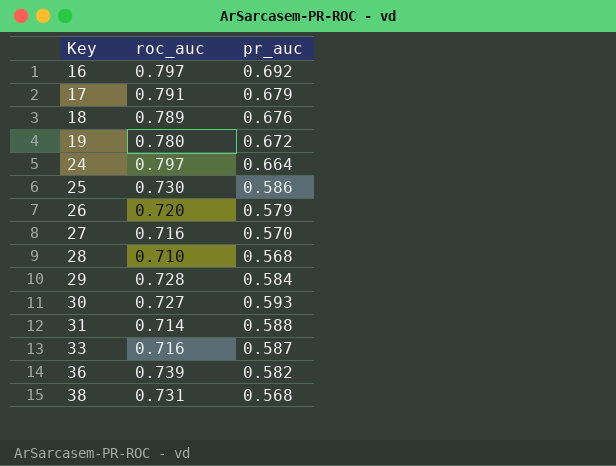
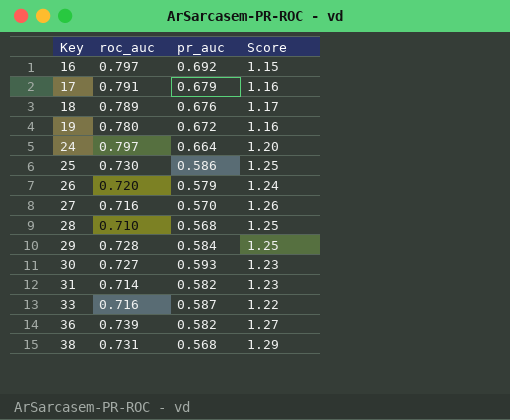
column Score | formula: none -> [roc_auc] / [pr_auc]
31 | pr_auc: 0.588 -> 0.582

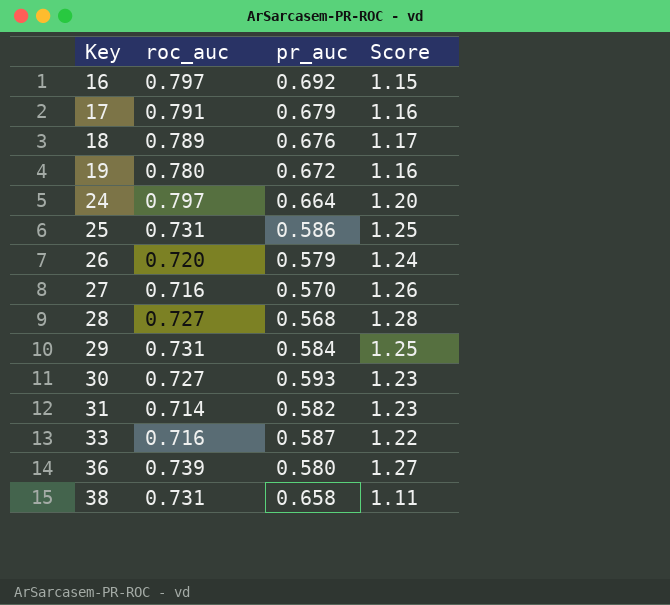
25 | roc_auc: 0.730 -> 0.731
28 | roc_auc: 0.710 -> 0.727
28 | Score: 1.25 -> 1.28
29 | roc_auc: 0.728 -> 0.731
36 | pr_auc: 0.582 -> 0.580
38 | pr_auc: 0.568 -> 0.658
38 | Score: 1.29 -> 1.11

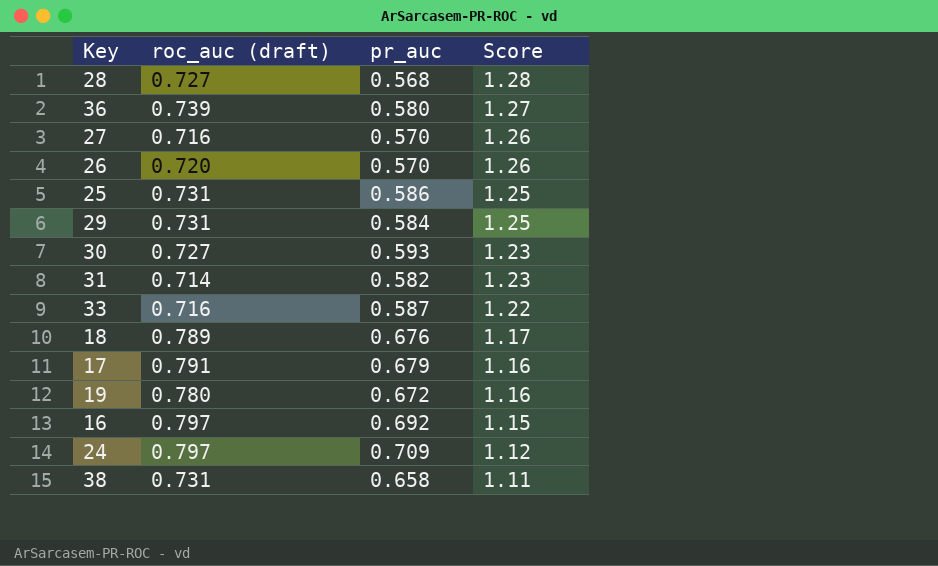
row order: Key ascending -> Score descending
column name: roc_auc -> roc_auc (draft)
26 | pr_auc: 0.579 -> 0.570
26 | Score: 1.24 -> 1.26
24 | pr_auc: 0.664 -> 0.709
24 | Score: 1.20 -> 1.12

